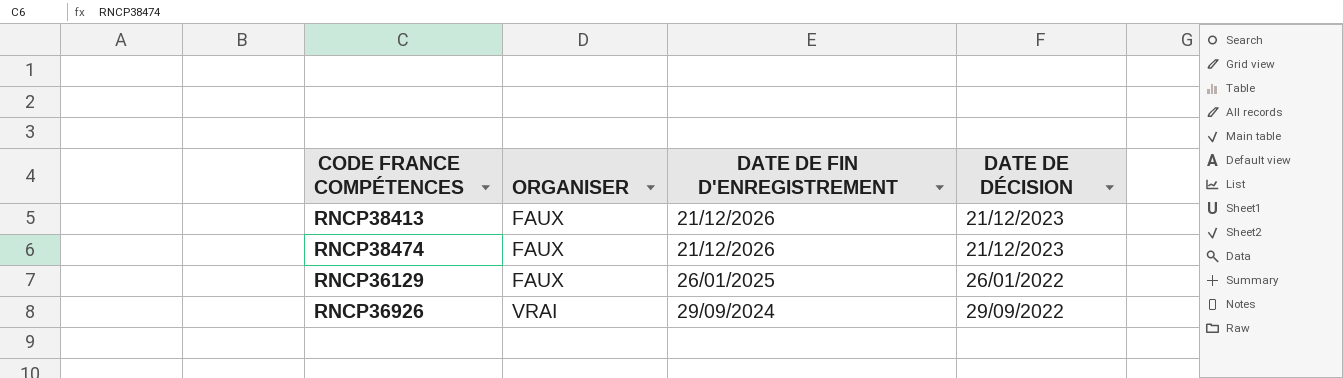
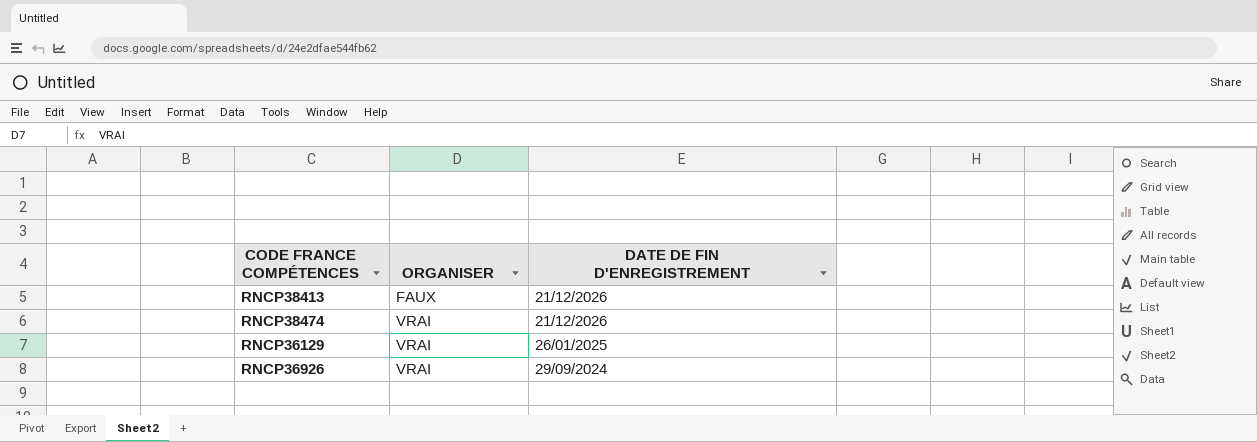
column DATE DE DÉCISION | position: 4 -> none
RNCP38474 | ORGANISER: FAUX -> VRAI
RNCP36129 | ORGANISER: FAUX -> VRAI

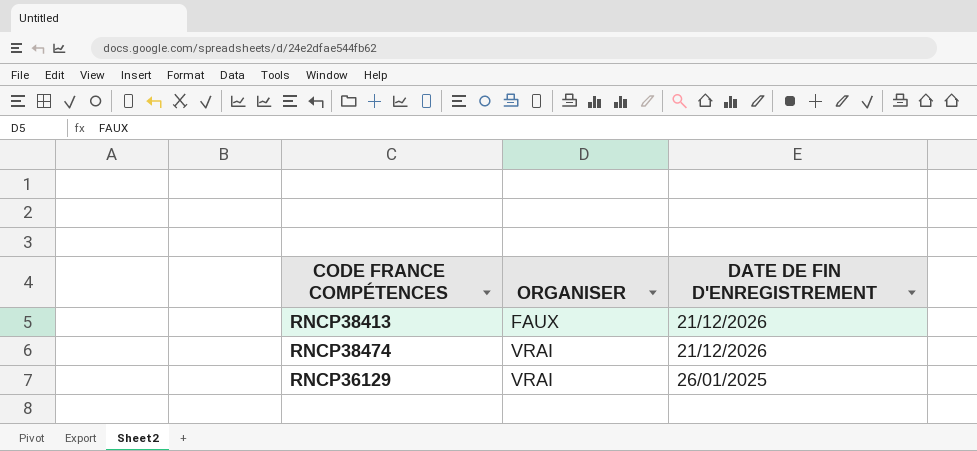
row RNCP36926: VRAI | 29/09/2024 -> none

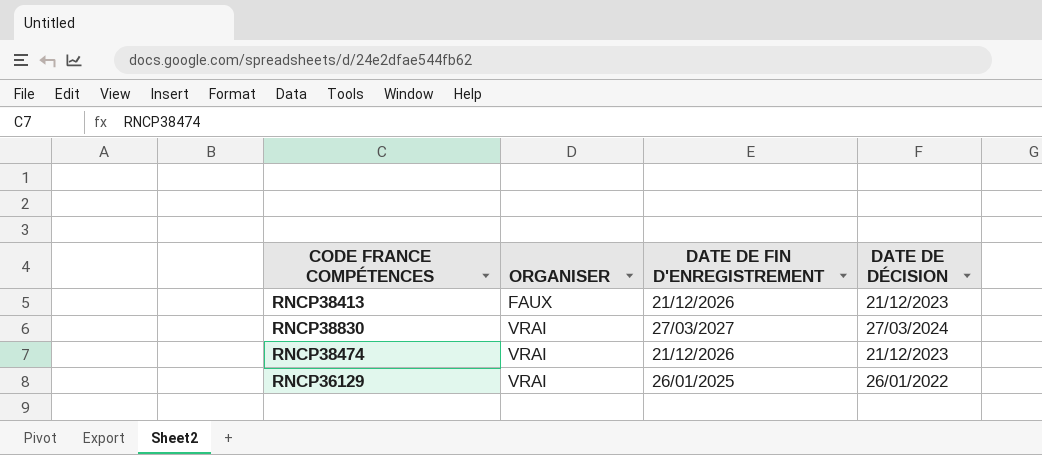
column DATE DE DÉCISION | position: none -> 4
row RNCP38830: none -> VRAI | 27/03/2027 | 27/03/2024

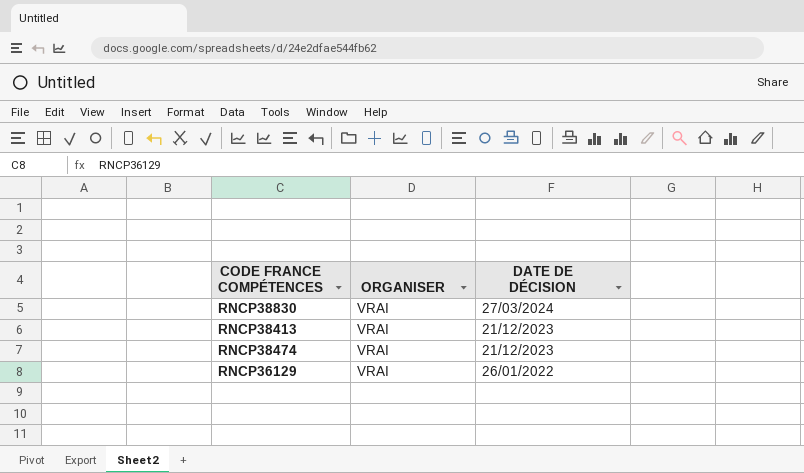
row order: ORGANISER ascending -> DATE DE DÉCISION descending
column DATE DE FIN D'ENREGISTREMENT | position: 3 -> none
RNCP38413 | ORGANISER: FAUX -> VRAI

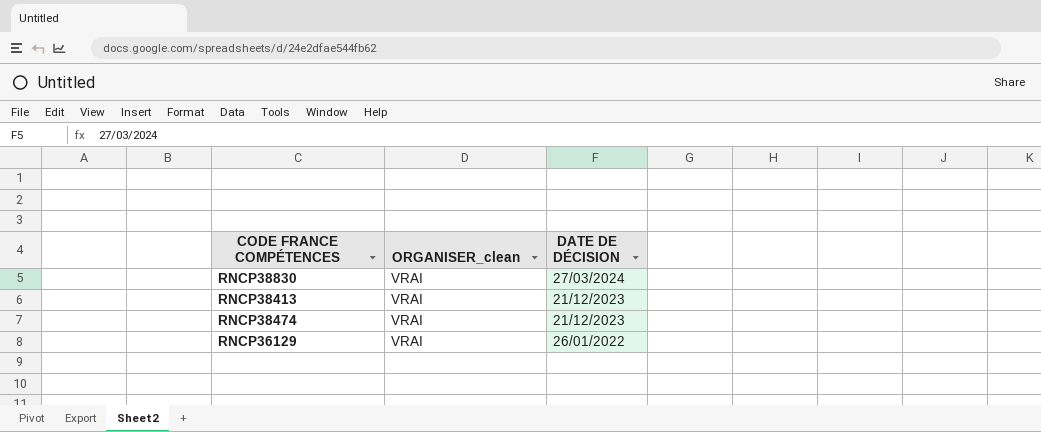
column name: ORGANISER -> ORGANISER_clean

